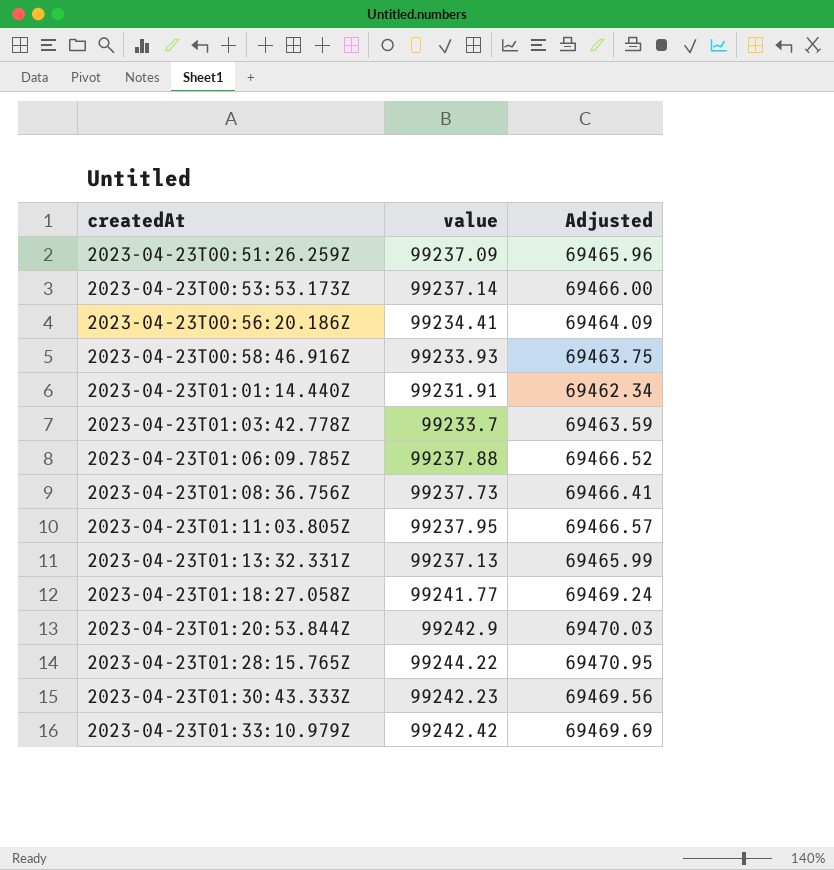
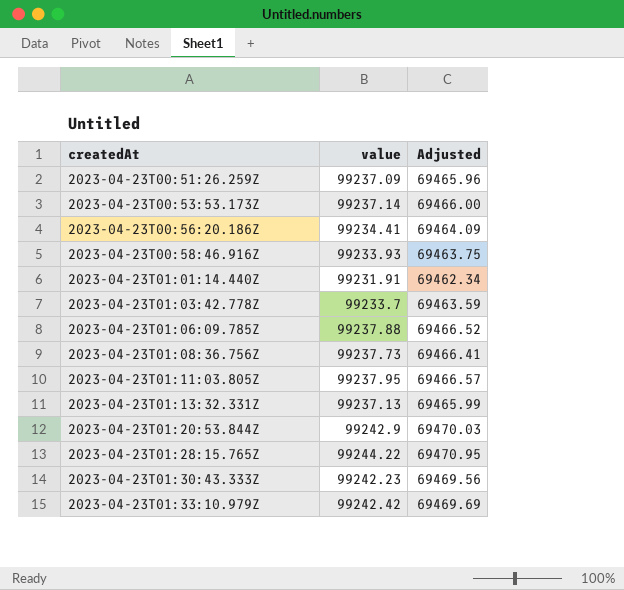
row 2023-04-23T01:18:27.058Z: 99241.77 | 69469.24 -> none

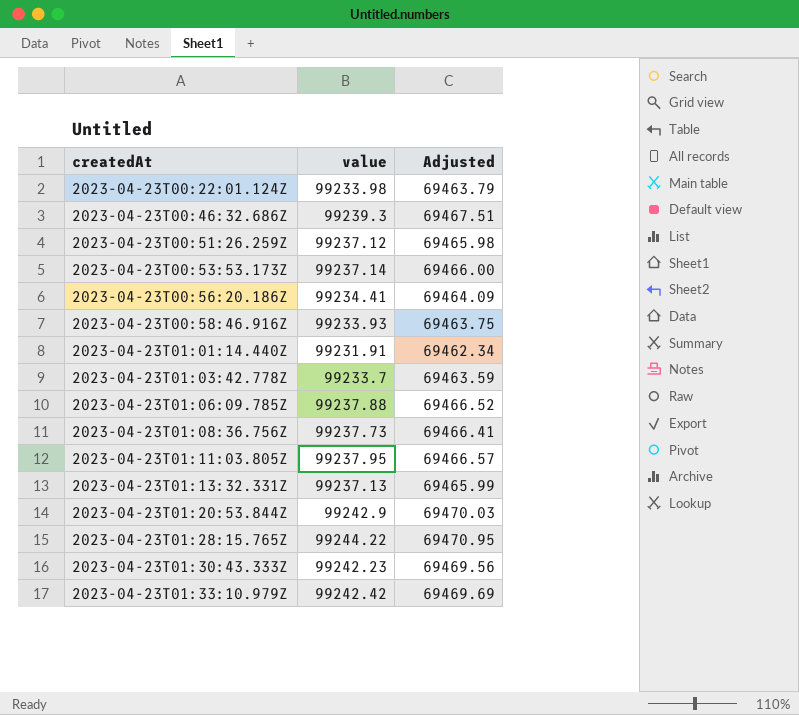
row 2023-04-23T00:22:01.124Z: none -> 99233.98 | 69463.79
row 2023-04-23T00:46:32.686Z: none -> 99239.3 | 69467.51
2023-04-23T00:51:26.259Z | value: 99237.09 -> 99237.12
2023-04-23T00:51:26.259Z | Adjusted: 69465.96 -> 69465.98

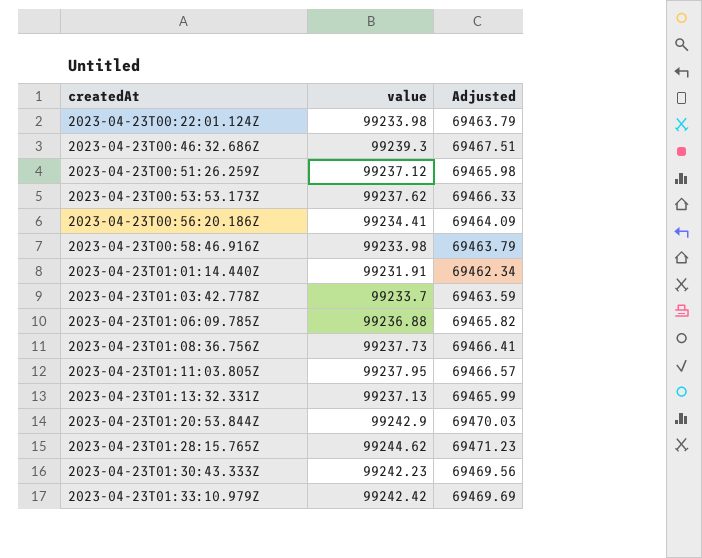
2023-04-23T00:53:53.173Z | value: 99237.14 -> 99237.62
2023-04-23T00:53:53.173Z | Adjusted: 69466.00 -> 69466.33
2023-04-23T00:58:46.916Z | value: 99233.93 -> 99233.98
2023-04-23T00:58:46.916Z | Adjusted: 69463.75 -> 69463.79
2023-04-23T01:06:09.785Z | value: 99237.88 -> 99236.88
2023-04-23T01:06:09.785Z | Adjusted: 69466.52 -> 69465.82
2023-04-23T01:28:15.765Z | value: 99244.22 -> 99244.62
2023-04-23T01:28:15.765Z | Adjusted: 69470.95 -> 69471.23

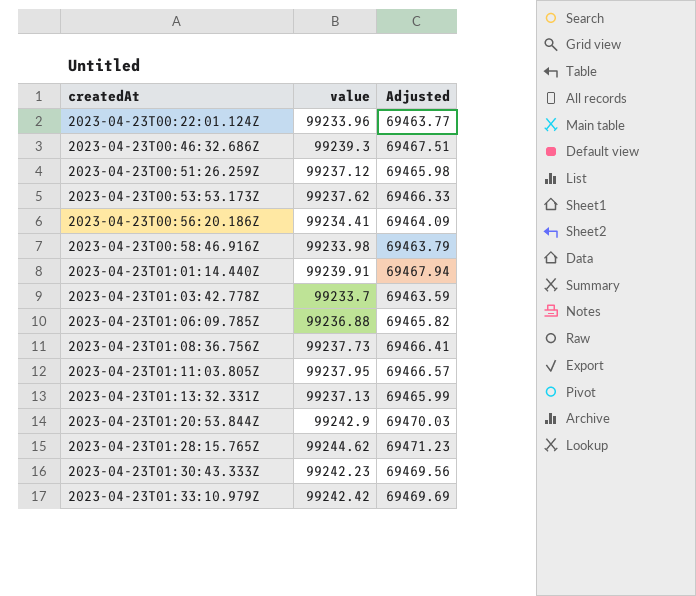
2023-04-23T00:22:01.124Z | value: 99233.98 -> 99233.96
2023-04-23T00:22:01.124Z | Adjusted: 69463.79 -> 69463.77
2023-04-23T01:01:14.440Z | value: 99231.91 -> 99239.91
2023-04-23T01:01:14.440Z | Adjusted: 69462.34 -> 69467.94

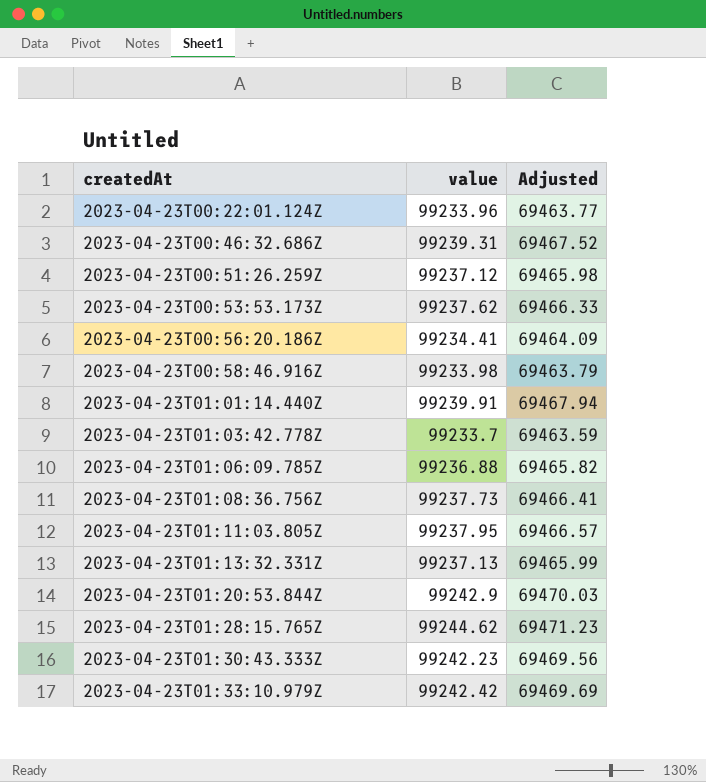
2023-04-23T00:46:32.686Z | value: 99239.3 -> 99239.31
2023-04-23T00:46:32.686Z | Adjusted: 69467.51 -> 69467.52

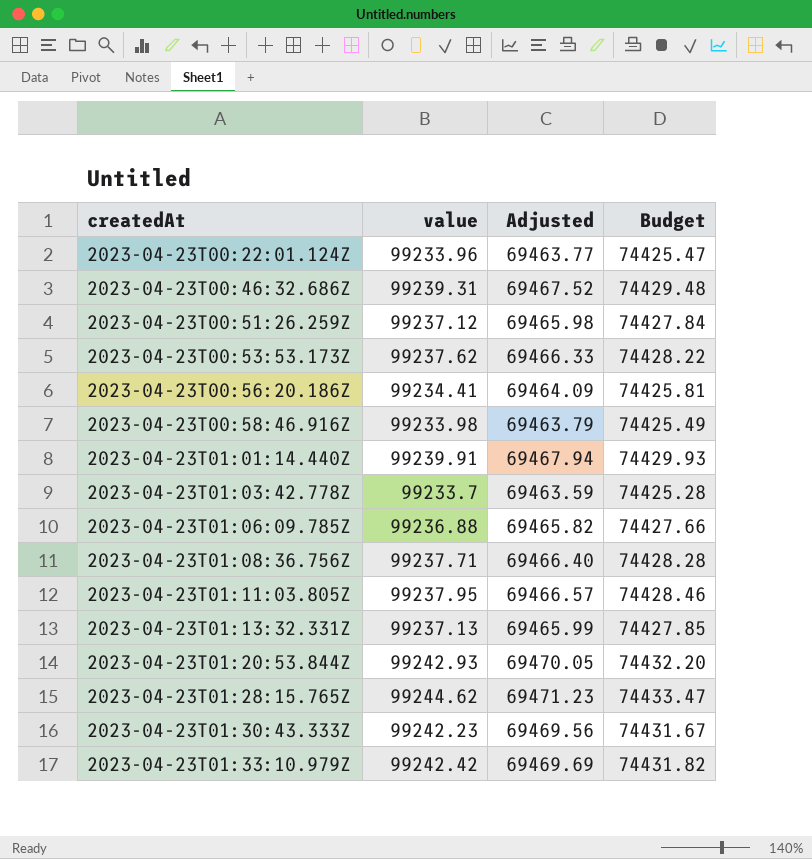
column Budget | formula: none -> [value] * 0.75
2023-04-23T01:08:36.756Z | value: 99237.73 -> 99237.71
2023-04-23T01:08:36.756Z | Adjusted: 69466.41 -> 69466.40
2023-04-23T01:20:53.844Z | value: 99242.9 -> 99242.93
2023-04-23T01:20:53.844Z | Adjusted: 69470.03 -> 69470.05

